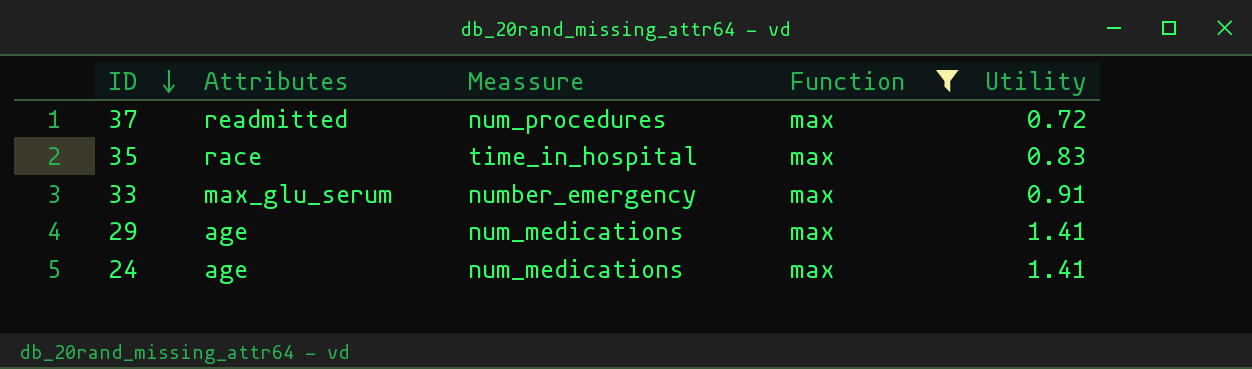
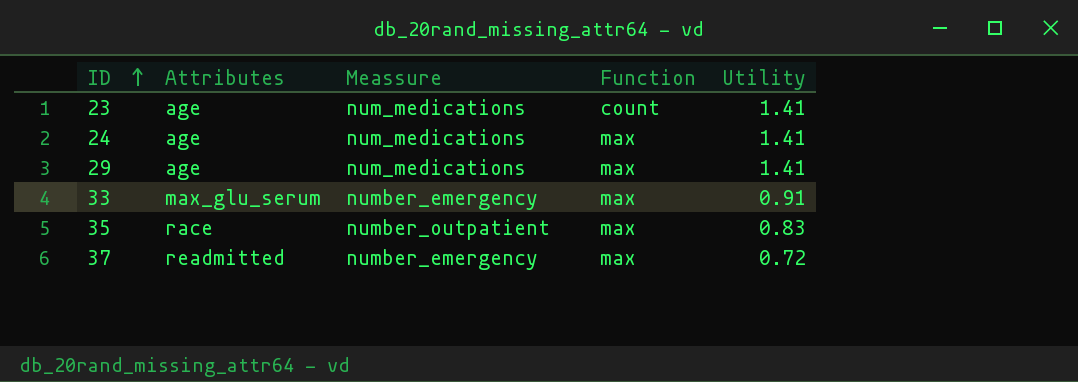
filter: Function = max -> none
row order: ID descending -> ID ascending
35 | Meassure: time_in_hospital -> number_outpatient
37 | Meassure: num_procedures -> number_emergency

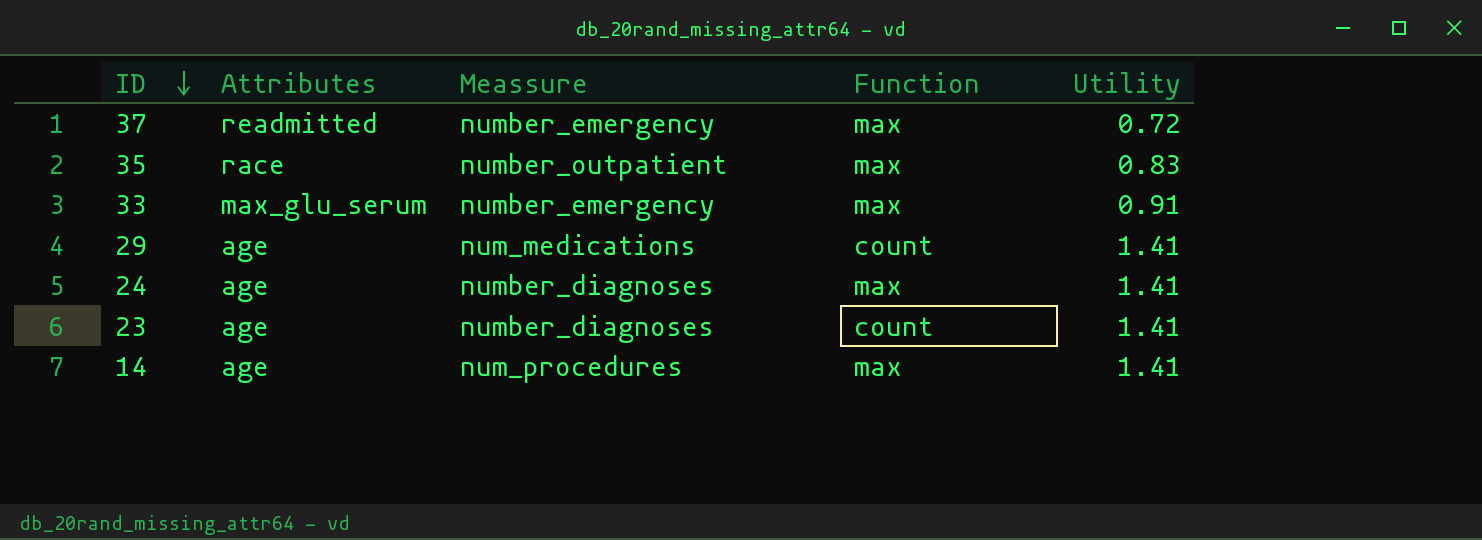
row order: ID ascending -> ID descending
29 | Function: max -> count
24 | Meassure: num_medications -> number_diagnoses
23 | Meassure: num_medications -> number_diagnoses
row 14: none -> age | num_procedures | max | 1.41

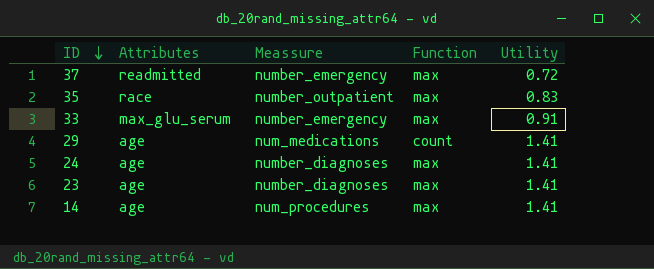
23 | Function: count -> max

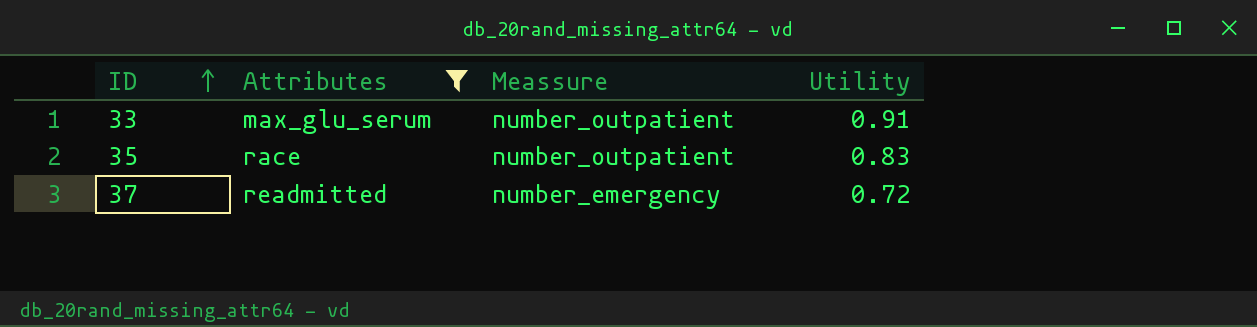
filter: none -> Attributes != age
row order: ID descending -> ID ascending
column Function | position: 4 -> none
33 | Meassure: number_emergency -> number_outpatient

